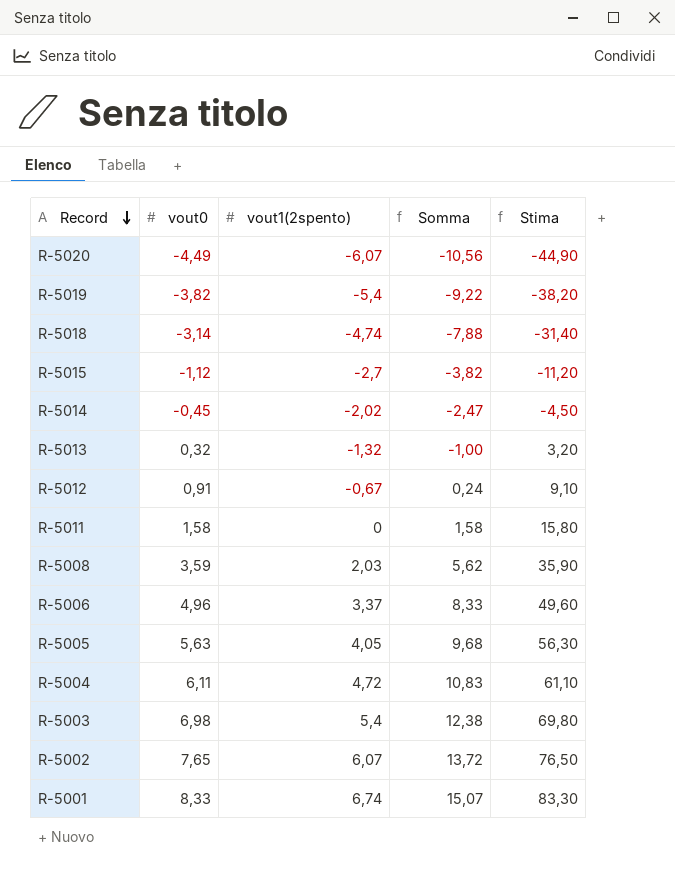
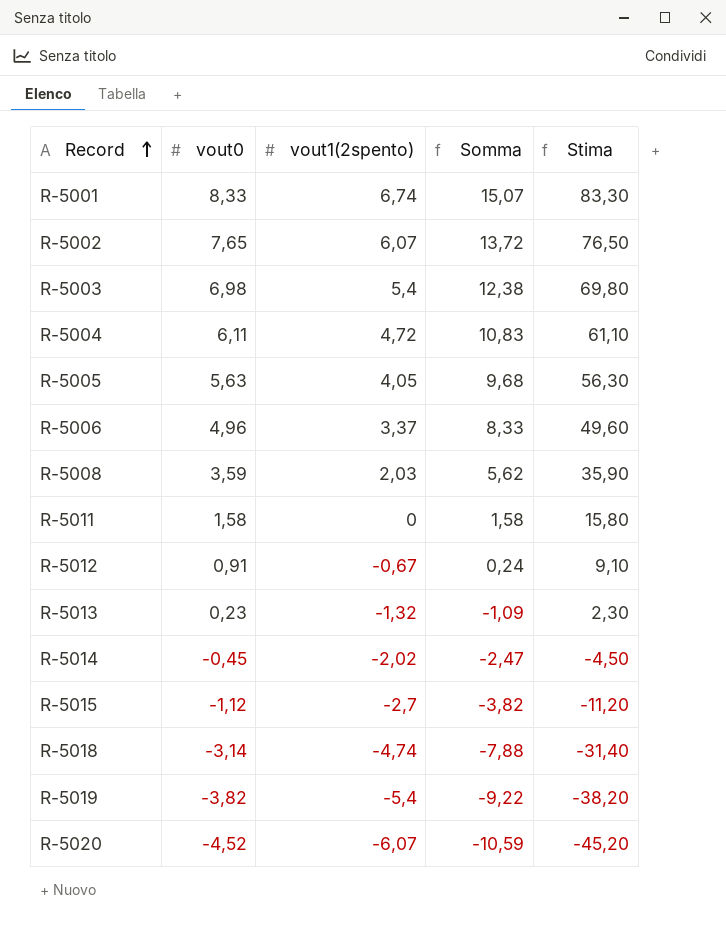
row order: Record descending -> Record ascending
R-5013 | vout0: 0,32 -> 0,23
R-5013 | Somma: -1,00 -> -1,09
R-5013 | Stima: 3,20 -> 2,30
R-5020 | vout0: -4,49 -> -4,52
R-5020 | Somma: -10,56 -> -10,59
R-5020 | Stima: -44,90 -> -45,20

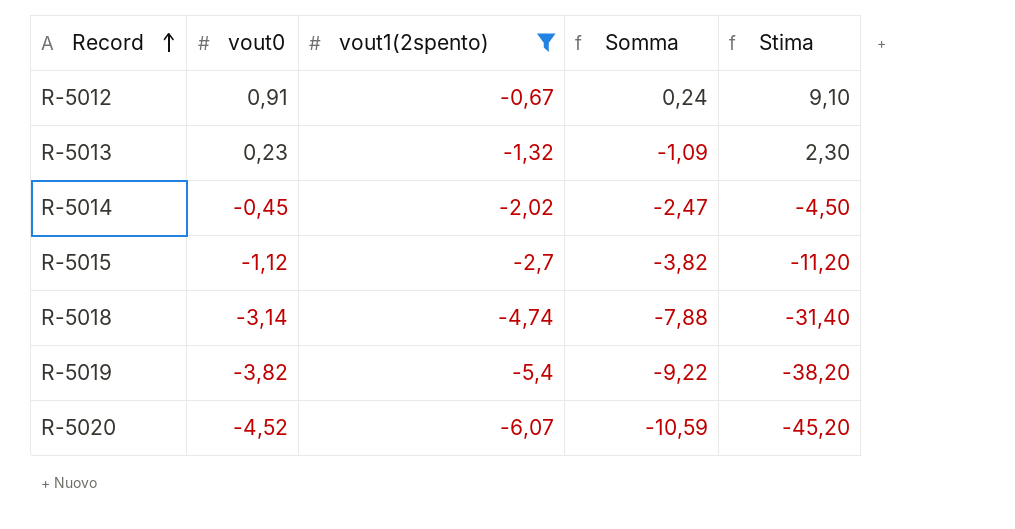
filter: none -> vout1(2spento) <= -0,67

